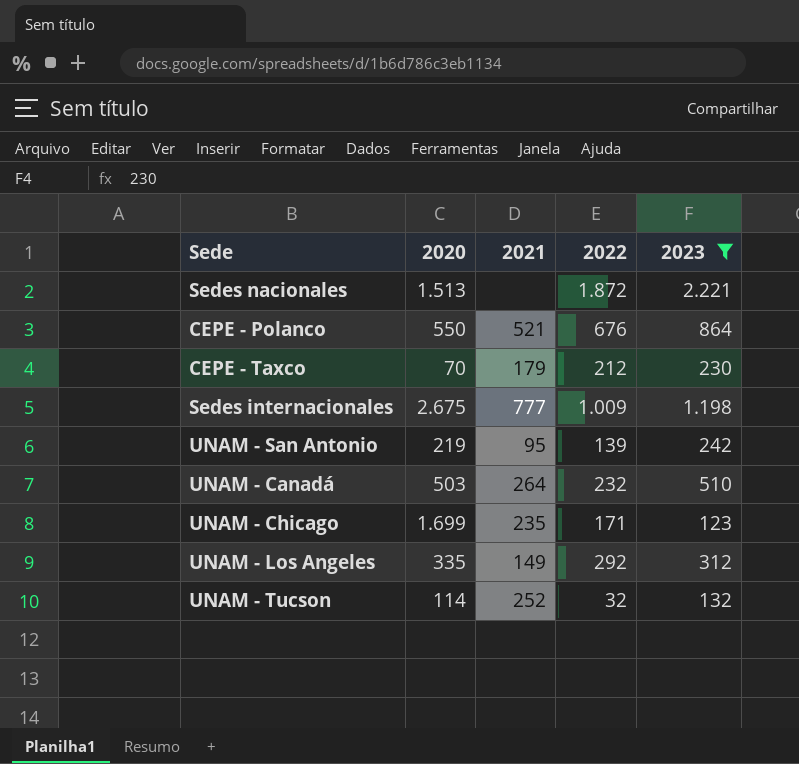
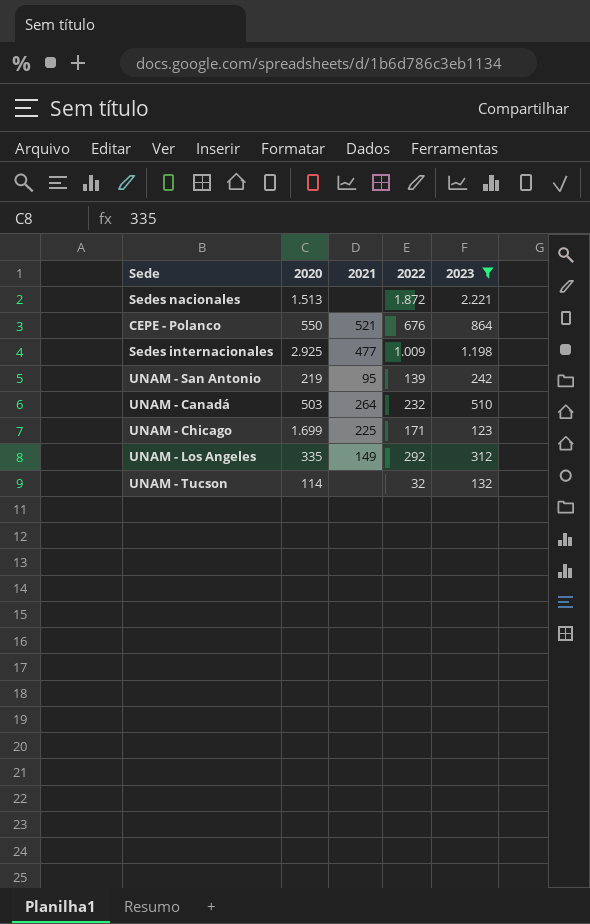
row CEPE - Taxco: 70 | 179 | 212 | 230 -> none
Sedes internacionales | 2020: 2.675 -> 2.925
Sedes internacionales | 2021: 777 -> 477
UNAM - Chicago | 2021: 235 -> 225
UNAM - Tucson | 2021: 252 -> none

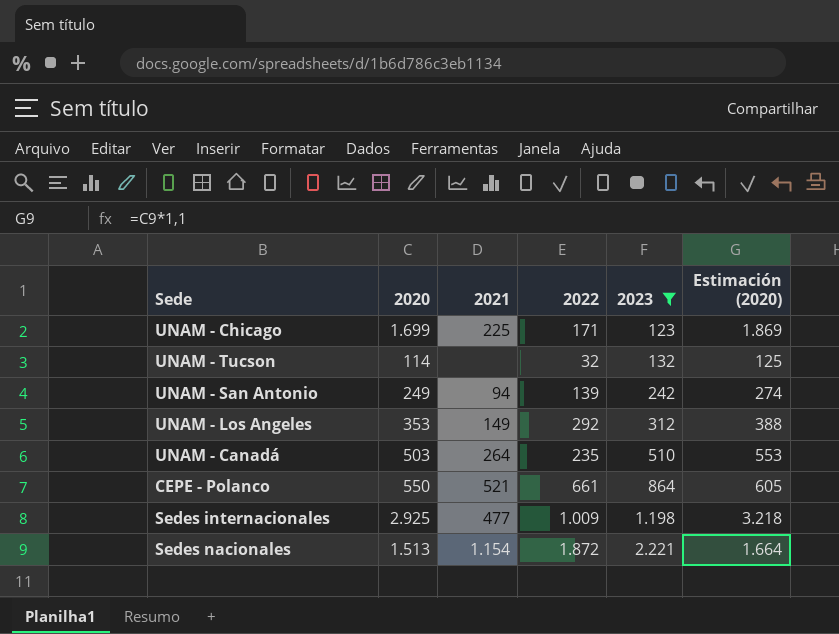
row order: none -> 2023 ascending
column Estimación (2020) | formula: none -> [2020] * 1,1
UNAM - San Antonio | 2020: 219 -> 249
UNAM - San Antonio | 2021: 95 -> 94
UNAM - Los Angeles | 2020: 335 -> 353
UNAM - Canadá | 2022: 232 -> 235
CEPE - Polanco | 2022: 676 -> 661
Sedes nacionales | 2021: none -> 1.154

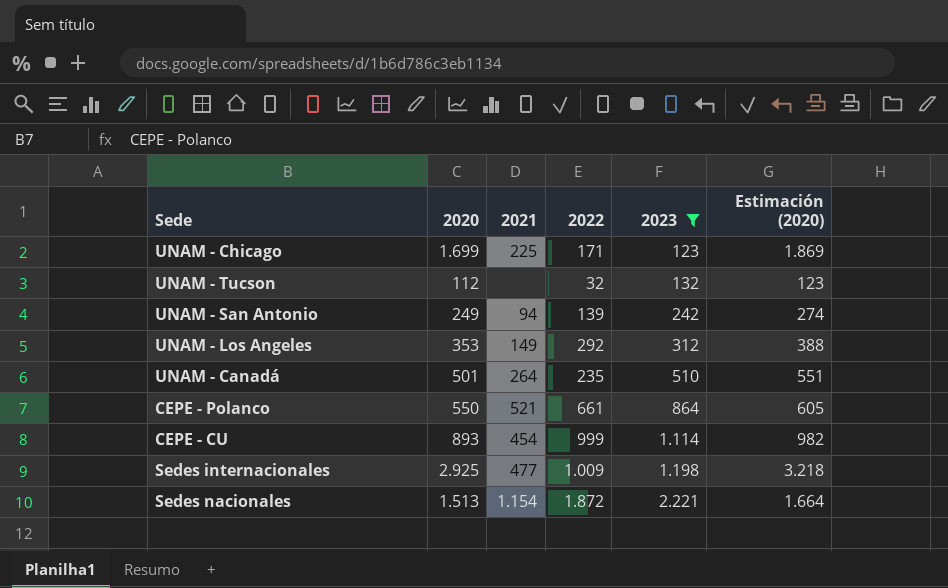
UNAM - Tucson | 2020: 114 -> 112
UNAM - Tucson | Estimación (2020): 125 -> 123
UNAM - Canadá | 2020: 503 -> 501
UNAM - Canadá | Estimación (2020): 553 -> 551
row CEPE - CU: none -> 893 | 454 | 999 | 1.114 | 982

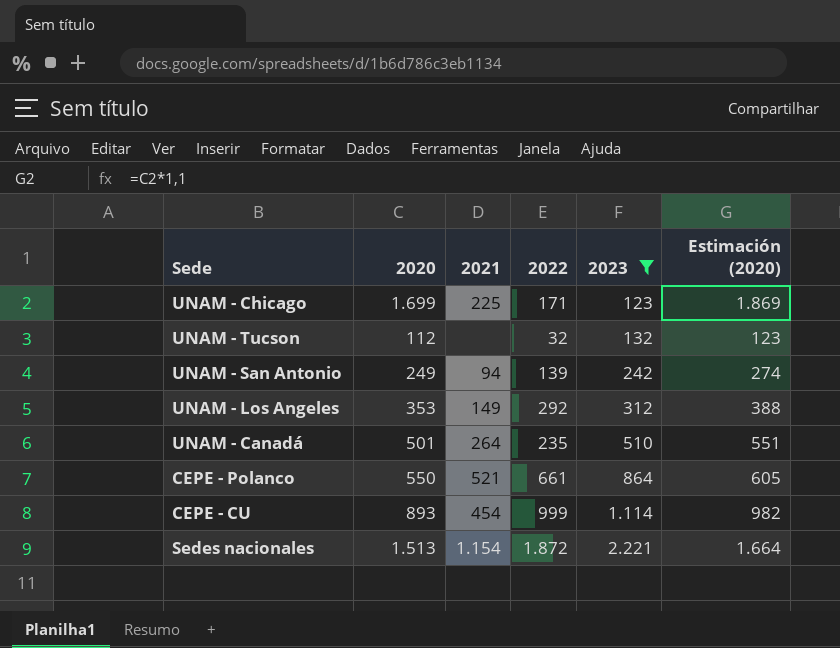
row Sedes internacionales: 2.925 | 477 | 1.009 | 1.198 | 3.218 -> none

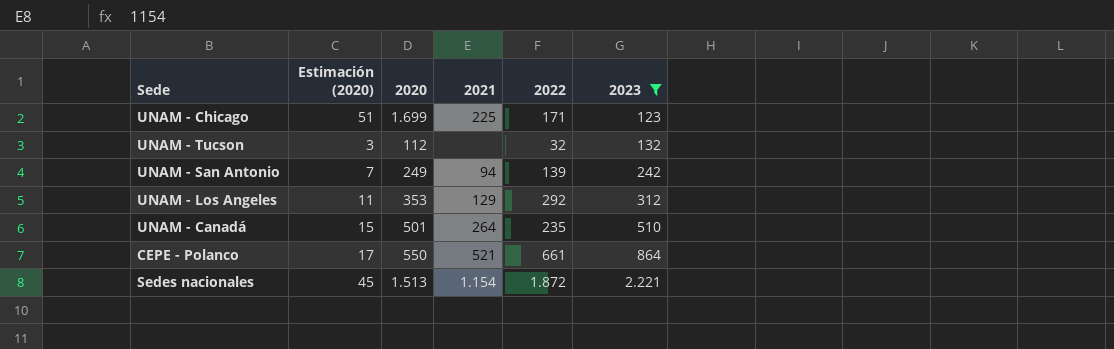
column Estimación (2020) | formula: [2020] * 1,1 -> [2020] * 0,03
column Estimación (2020) | position: 6 -> 2
row CEPE - CU: 893 | 454 | 999 | 1.114 | 982 -> none
UNAM - Los Angeles | 2021: 149 -> 129

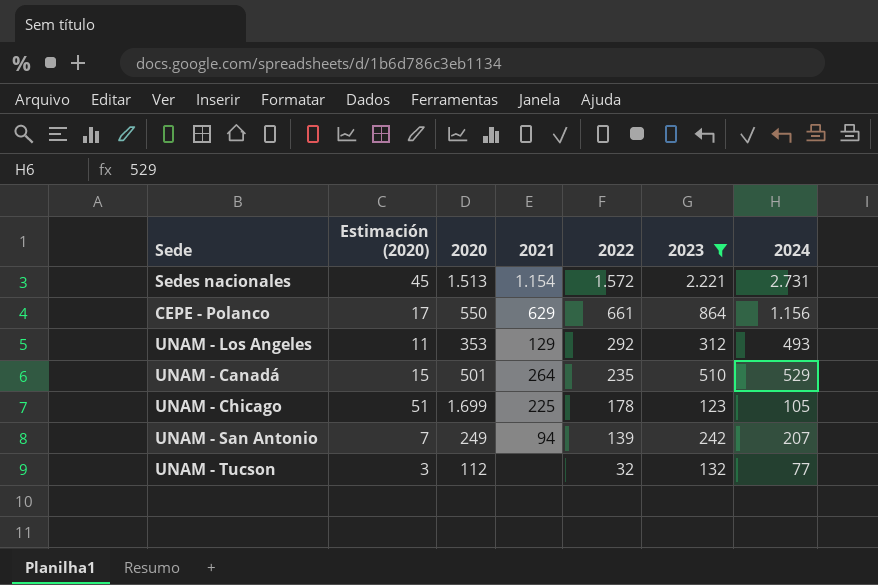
row order: 2023 ascending -> 2022 descending
column 2024 | position: none -> 7
Sedes nacionales | 2022: 1.872 -> 1.572
CEPE - Polanco | 2021: 521 -> 629
UNAM - Chicago | 2022: 171 -> 178

